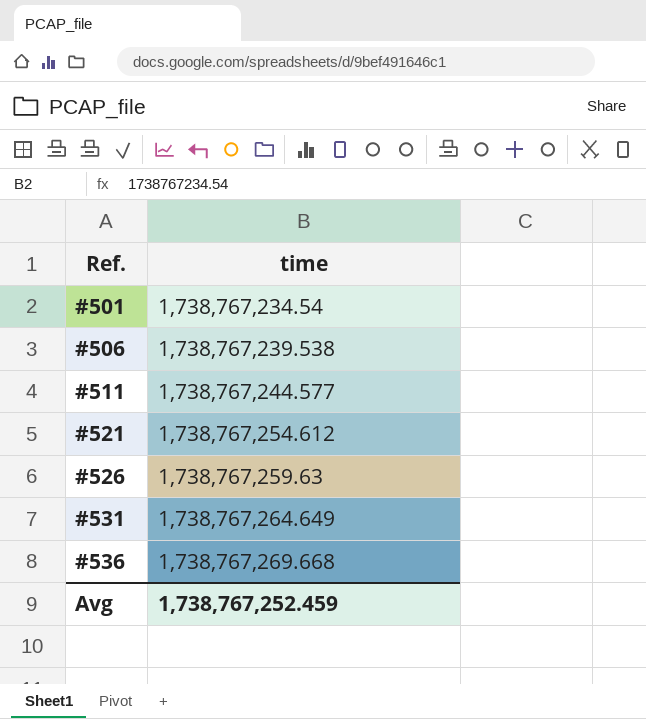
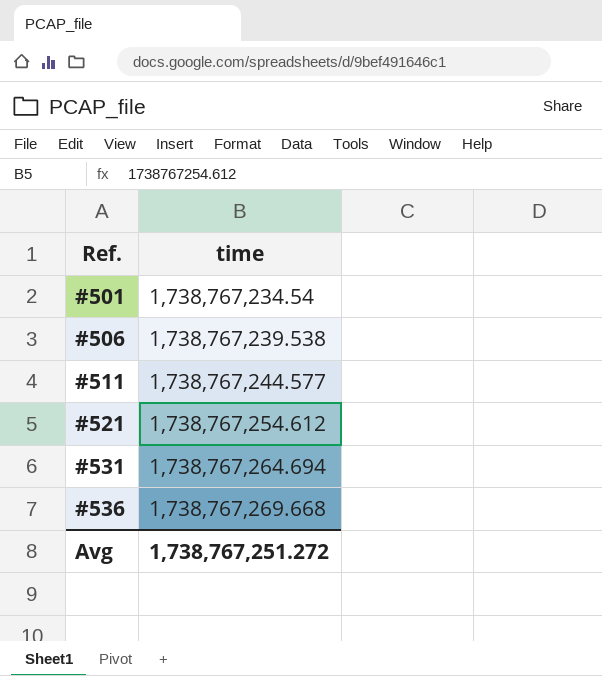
row #526: 1,738,767,259.63 -> none
#531 | time: 1,738,767,264.649 -> 1,738,767,264.694
Avg | time: 1,738,767,252.459 -> 1,738,767,251.272

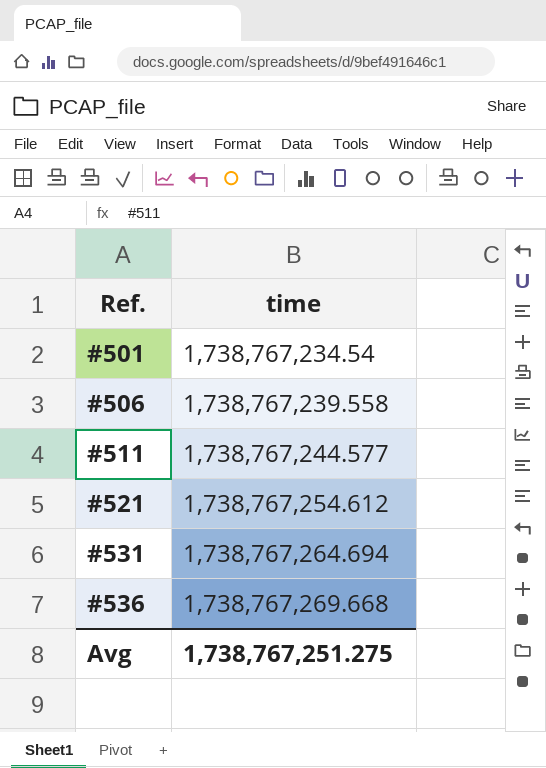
#506 | time: 1,738,767,239.538 -> 1,738,767,239.558
Avg | time: 1,738,767,251.272 -> 1,738,767,251.275

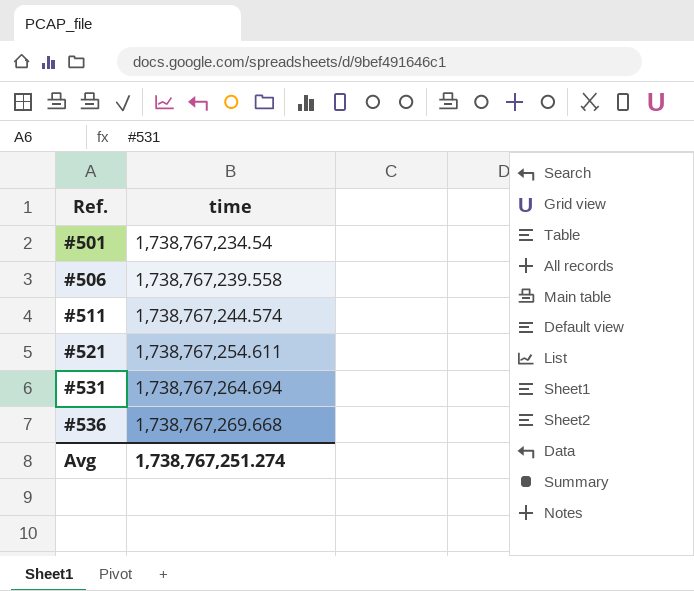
#511 | time: 1,738,767,244.577 -> 1,738,767,244.574
#521 | time: 1,738,767,254.612 -> 1,738,767,254.611
Avg | time: 1,738,767,251.275 -> 1,738,767,251.274

